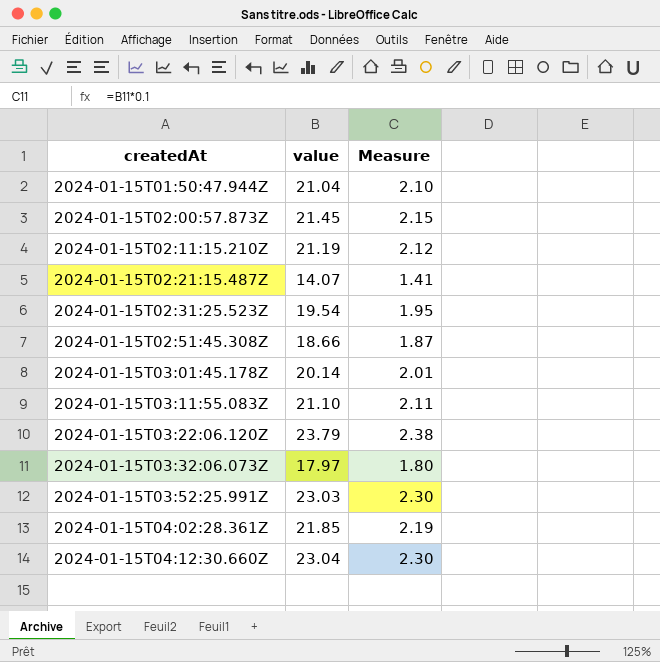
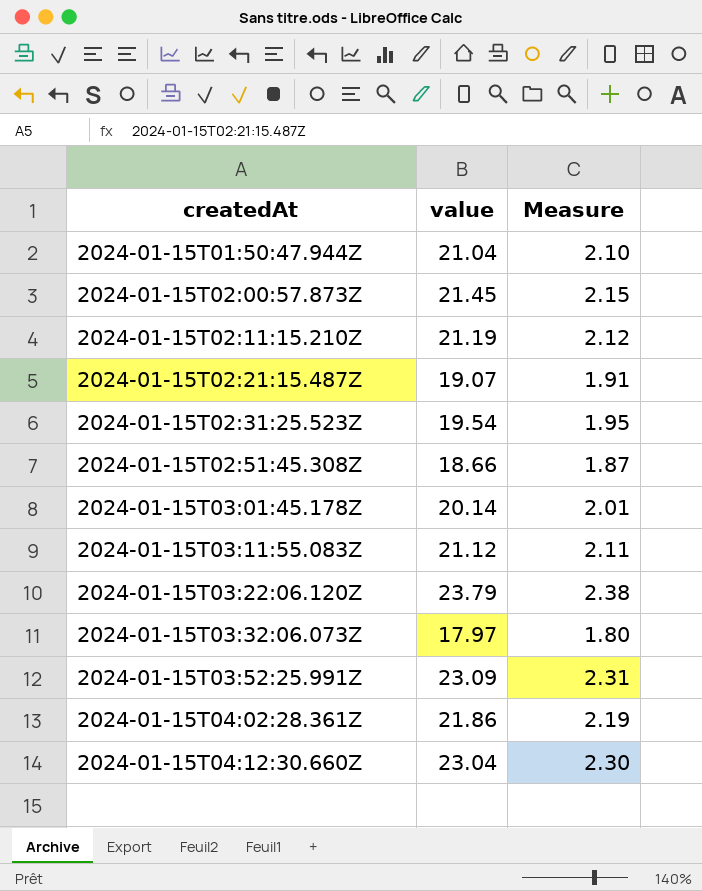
2024-01-15T02:21:15.487Z | value: 14.07 -> 19.07
2024-01-15T02:21:15.487Z | Measure: 1.41 -> 1.91
2024-01-15T03:11:55.083Z | value: 21.10 -> 21.12
2024-01-15T03:52:25.991Z | value: 23.03 -> 23.09
2024-01-15T03:52:25.991Z | Measure: 2.30 -> 2.31
2024-01-15T04:02:28.361Z | value: 21.85 -> 21.86

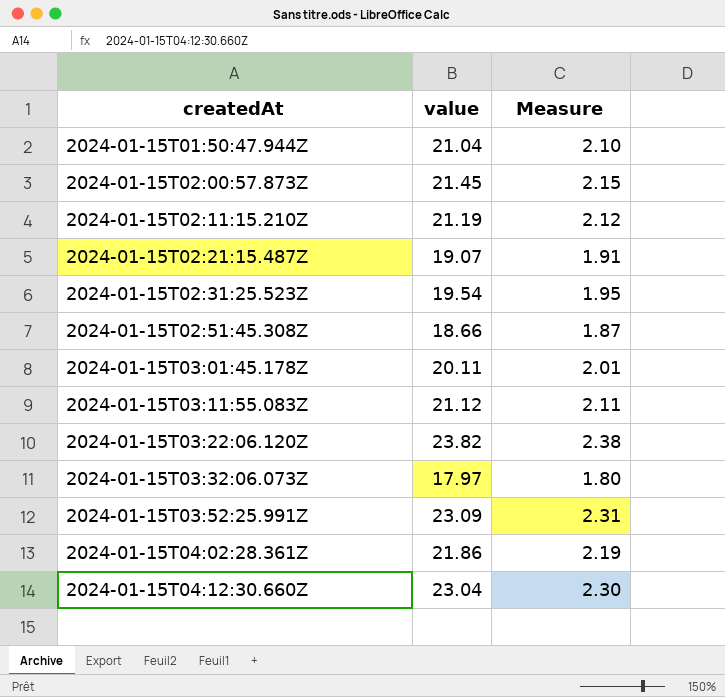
2024-01-15T03:01:45.178Z | value: 20.14 -> 20.11
2024-01-15T03:22:06.120Z | value: 23.79 -> 23.82

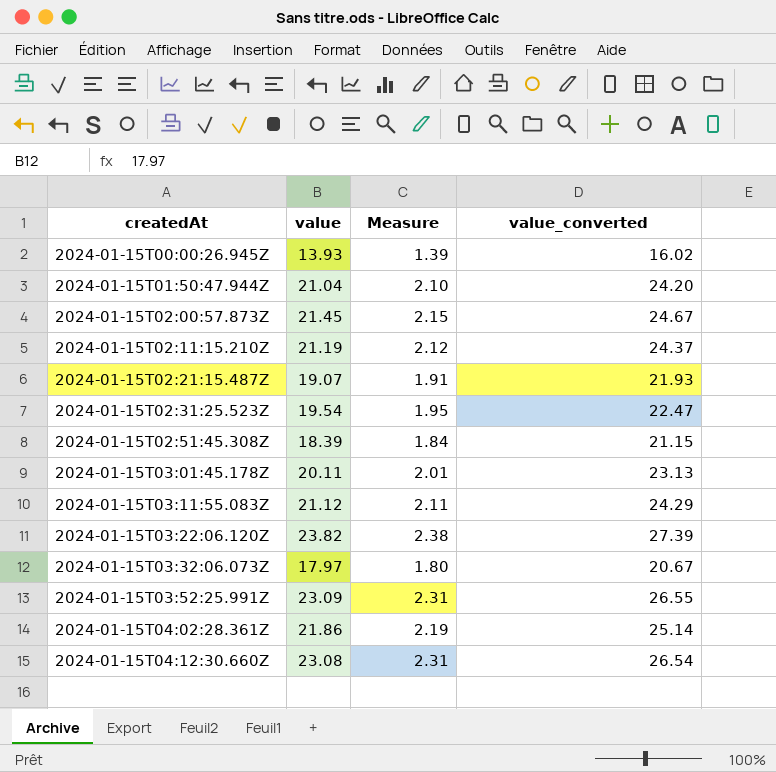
column value_converted | formula: none -> [value] * 1.15
row 2024-01-15T00:00:26.945Z: none -> 13.93 | 1.39 | 16.02
2024-01-15T02:51:45.308Z | value: 18.66 -> 18.39
2024-01-15T02:51:45.308Z | Measure: 1.87 -> 1.84
2024-01-15T04:12:30.660Z | value: 23.04 -> 23.08
2024-01-15T04:12:30.660Z | Measure: 2.30 -> 2.31

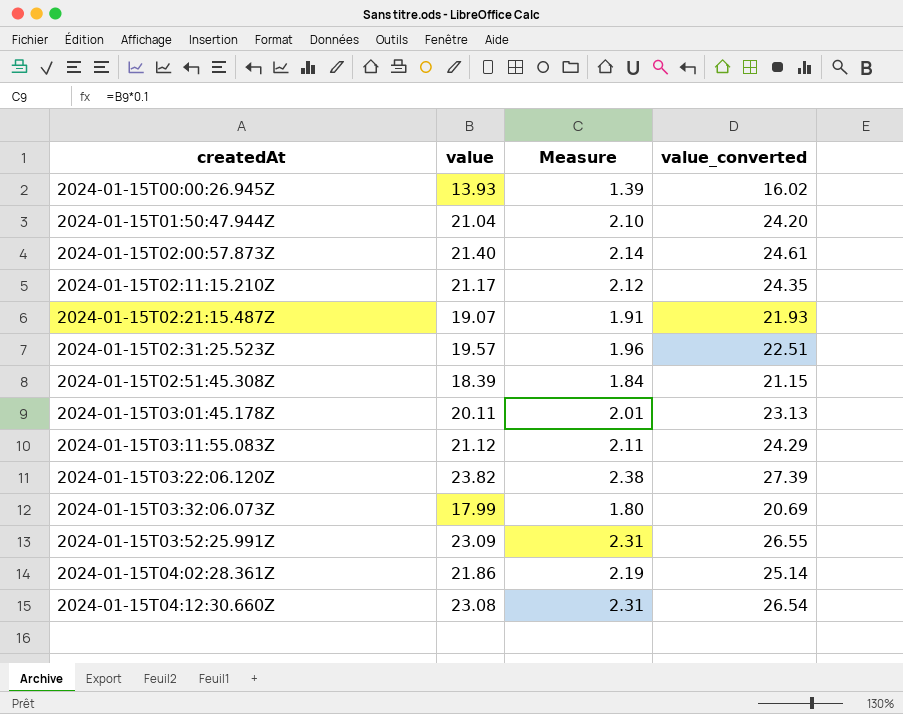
2024-01-15T02:00:57.873Z | value: 21.45 -> 21.40
2024-01-15T02:00:57.873Z | Measure: 2.15 -> 2.14
2024-01-15T02:00:57.873Z | value_converted: 24.67 -> 24.61
2024-01-15T02:11:15.210Z | value: 21.19 -> 21.17
2024-01-15T02:11:15.210Z | value_converted: 24.37 -> 24.35
2024-01-15T02:31:25.523Z | value: 19.54 -> 19.57
2024-01-15T02:31:25.523Z | Measure: 1.95 -> 1.96
2024-01-15T02:31:25.523Z | value_converted: 22.47 -> 22.51
2024-01-15T03:32:06.073Z | value: 17.97 -> 17.99
2024-01-15T03:32:06.073Z | value_converted: 20.67 -> 20.69

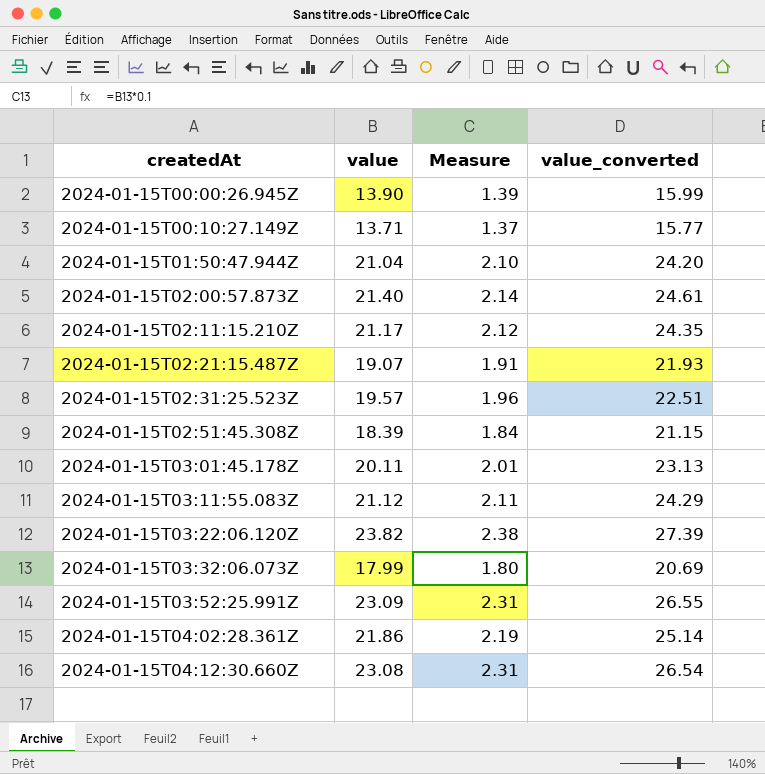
2024-01-15T00:00:26.945Z | value: 13.93 -> 13.90
2024-01-15T00:00:26.945Z | value_converted: 16.02 -> 15.99
row 2024-01-15T00:10:27.149Z: none -> 13.71 | 1.37 | 15.77

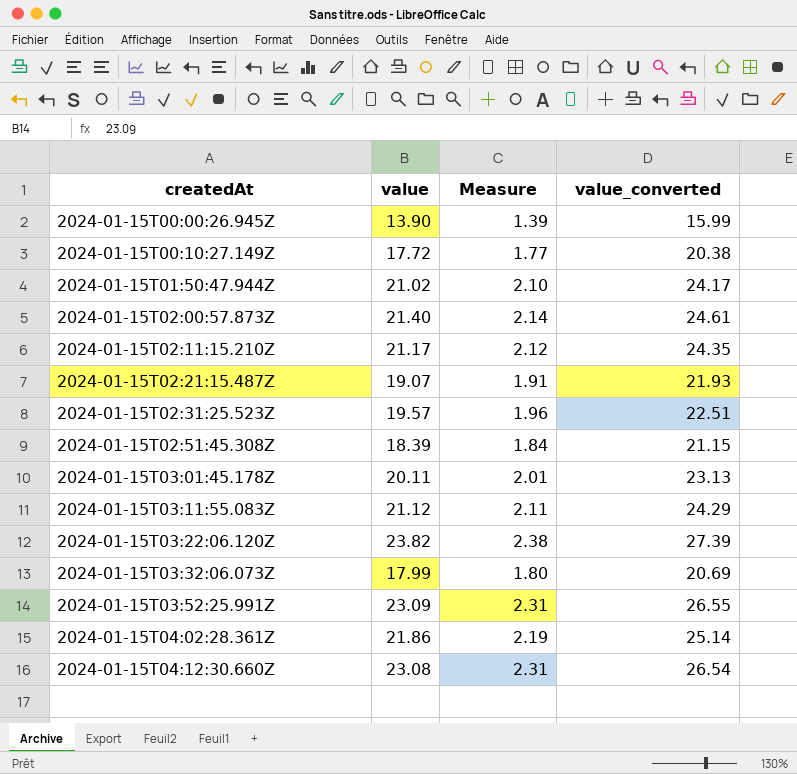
2024-01-15T00:10:27.149Z | value: 13.71 -> 17.72
2024-01-15T00:10:27.149Z | Measure: 1.37 -> 1.77
2024-01-15T00:10:27.149Z | value_converted: 15.77 -> 20.38
2024-01-15T01:50:47.944Z | value: 21.04 -> 21.02
2024-01-15T01:50:47.944Z | value_converted: 24.20 -> 24.17

